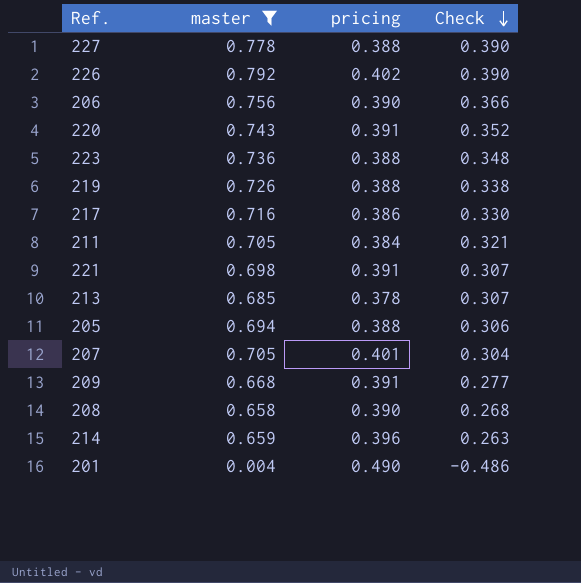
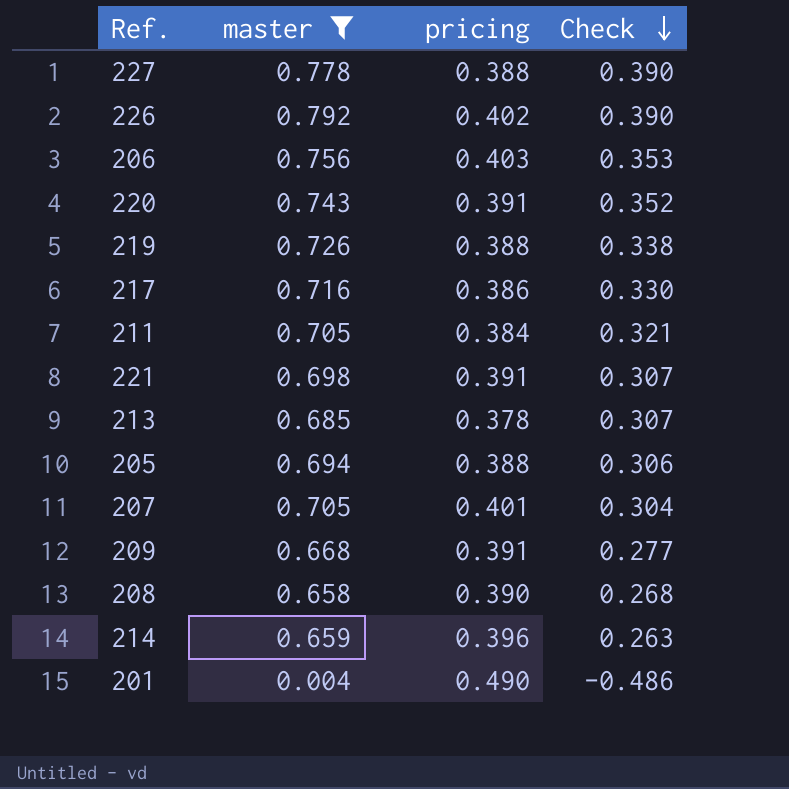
row 223: 0.736 | 0.388 | 0.348 -> none
206 | pricing: 0.390 -> 0.403
206 | Check: 0.366 -> 0.353

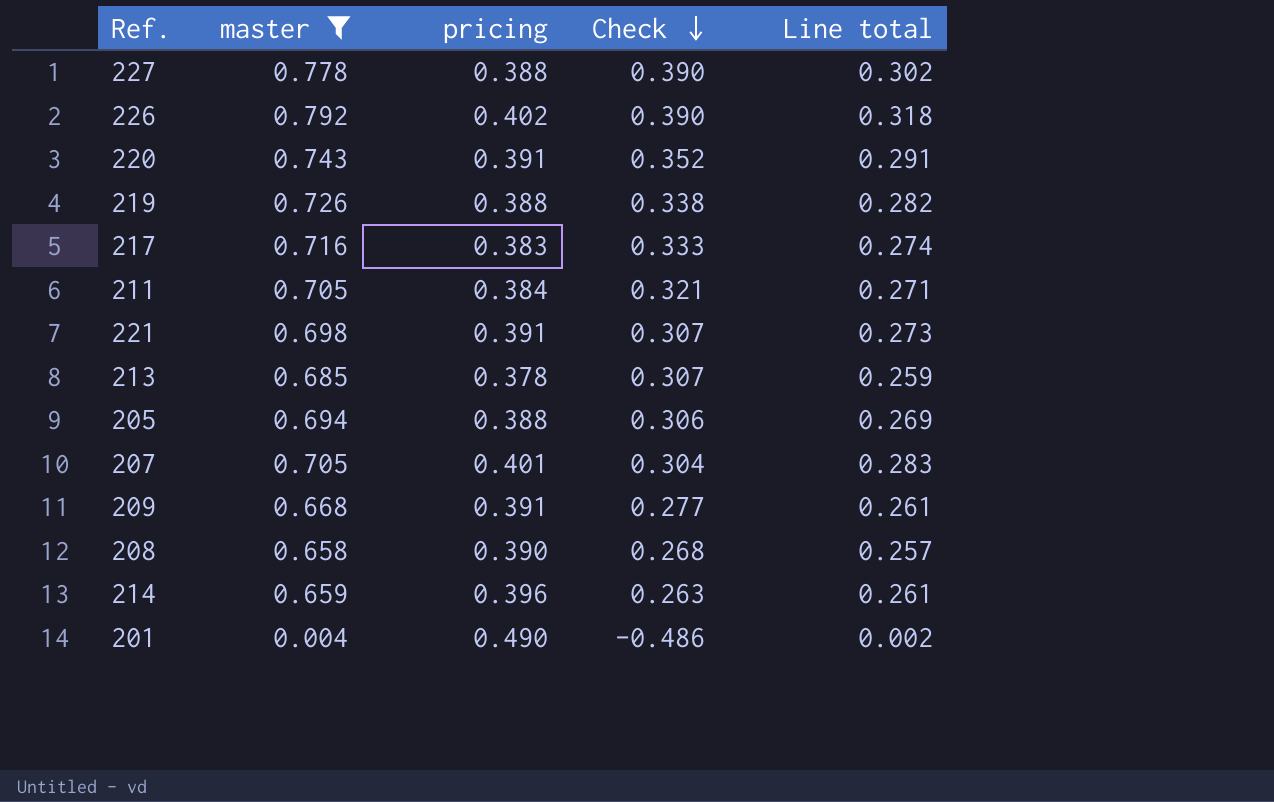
column Line total | formula: none -> [master] * [pricing]
row 206: 0.756 | 0.403 | 0.353 -> none
217 | pricing: 0.386 -> 0.383
217 | Check: 0.330 -> 0.333

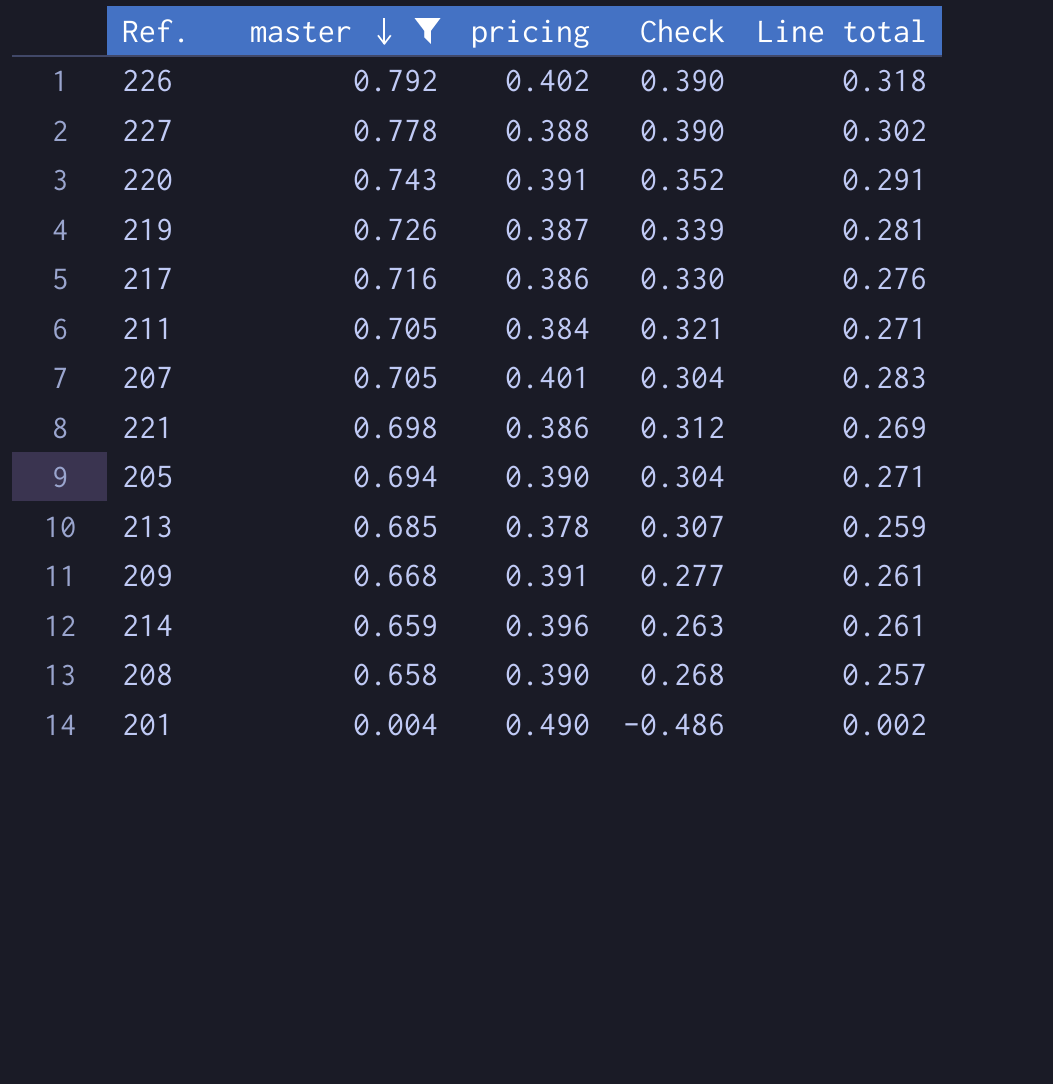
row order: Check descending -> master descending
219 | pricing: 0.388 -> 0.387
219 | Check: 0.338 -> 0.339
219 | Line total: 0.282 -> 0.281
217 | pricing: 0.383 -> 0.386
217 | Check: 0.333 -> 0.330
217 | Line total: 0.274 -> 0.276
221 | pricing: 0.391 -> 0.386
221 | Check: 0.307 -> 0.312
221 | Line total: 0.273 -> 0.269
205 | pricing: 0.388 -> 0.390
205 | Check: 0.306 -> 0.304
205 | Line total: 0.269 -> 0.271

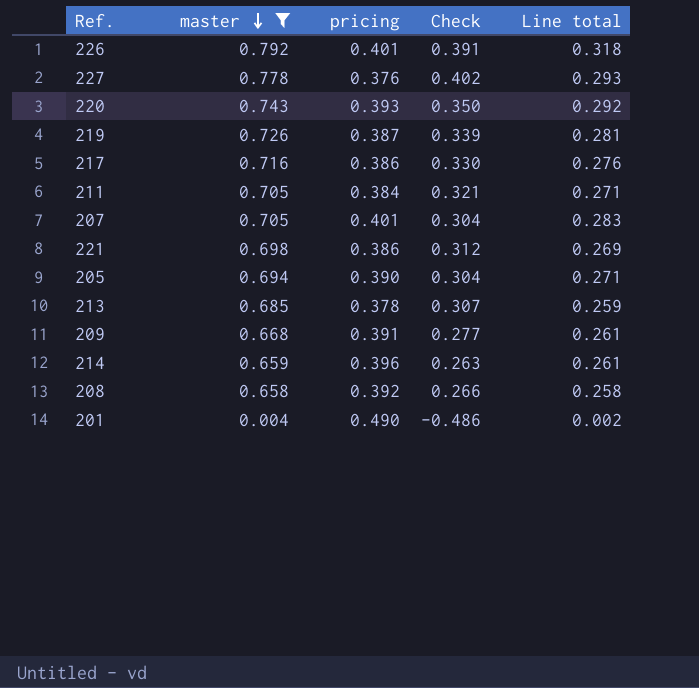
226 | pricing: 0.402 -> 0.401
226 | Check: 0.390 -> 0.391
227 | pricing: 0.388 -> 0.376
227 | Check: 0.390 -> 0.402
227 | Line total: 0.302 -> 0.293
220 | pricing: 0.391 -> 0.393
220 | Check: 0.352 -> 0.350
220 | Line total: 0.291 -> 0.292
208 | pricing: 0.390 -> 0.392
208 | Check: 0.268 -> 0.266
208 | Line total: 0.257 -> 0.258

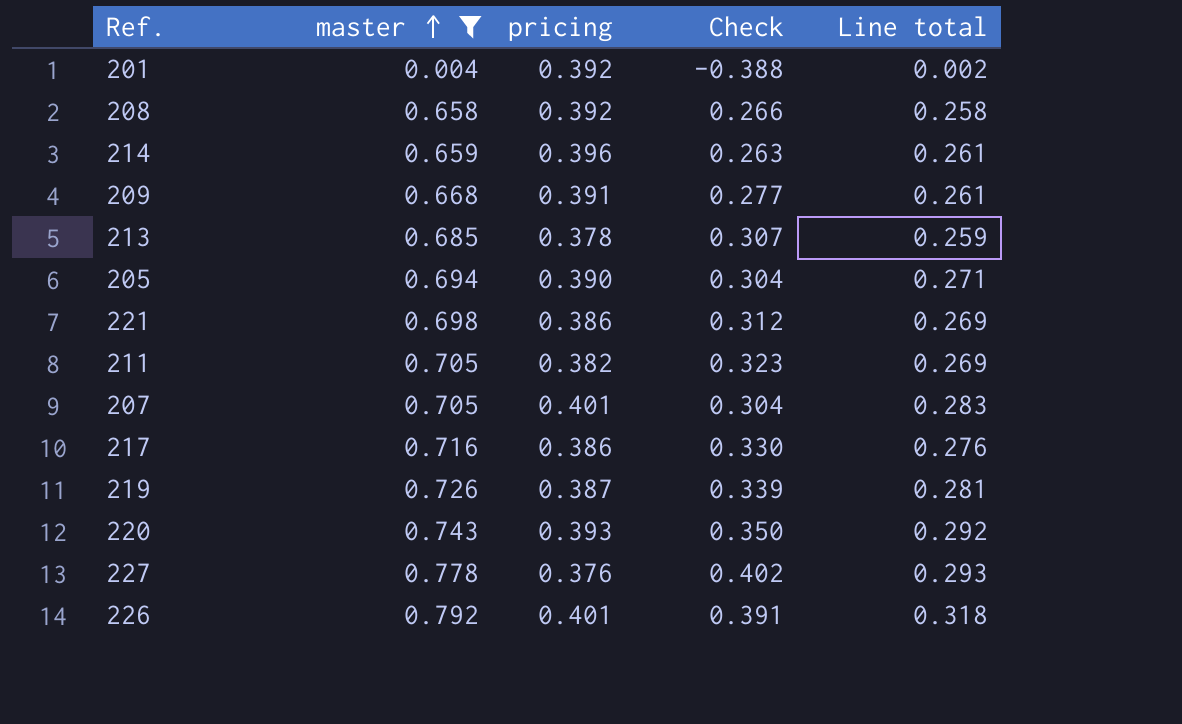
row order: master descending -> master ascending
201 | pricing: 0.490 -> 0.392
201 | Check: -0.486 -> -0.388
211 | pricing: 0.384 -> 0.382
211 | Check: 0.321 -> 0.323
211 | Line total: 0.271 -> 0.269

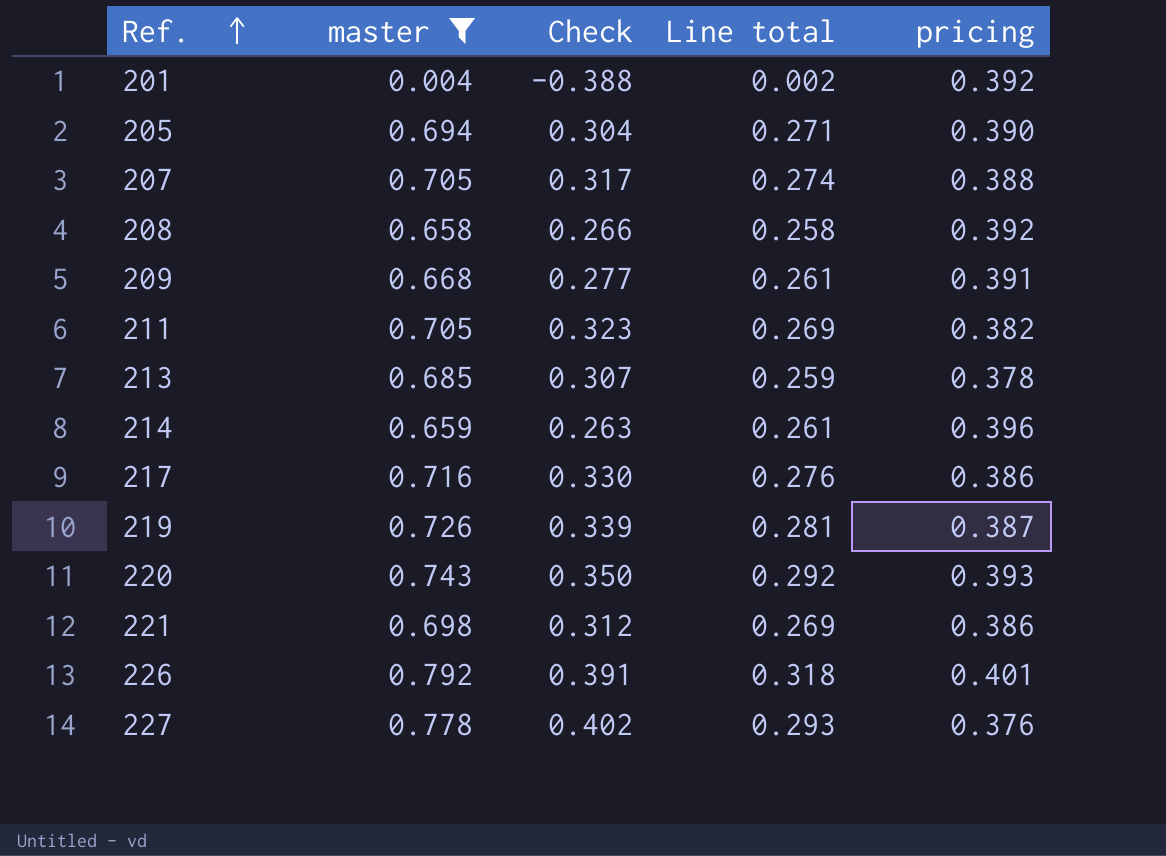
row order: master ascending -> Ref. ascending
column pricing | position: 3 -> 5
207 | Check: 0.304 -> 0.317
207 | Line total: 0.283 -> 0.274
207 | pricing: 0.401 -> 0.388

